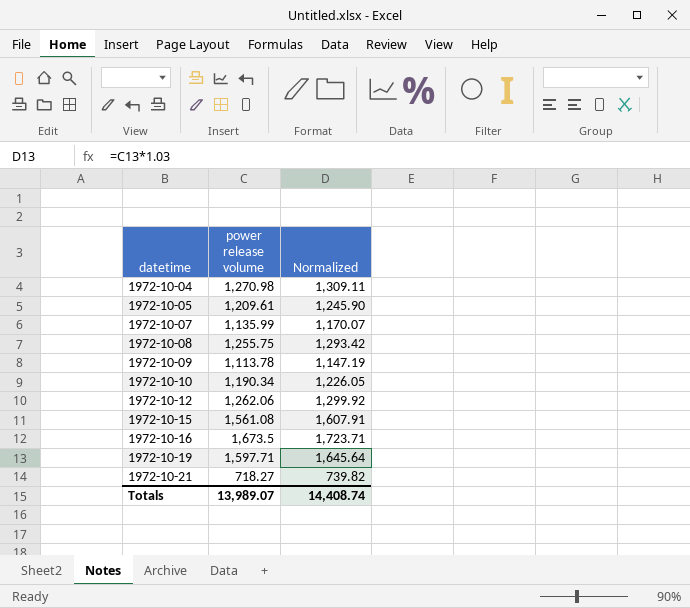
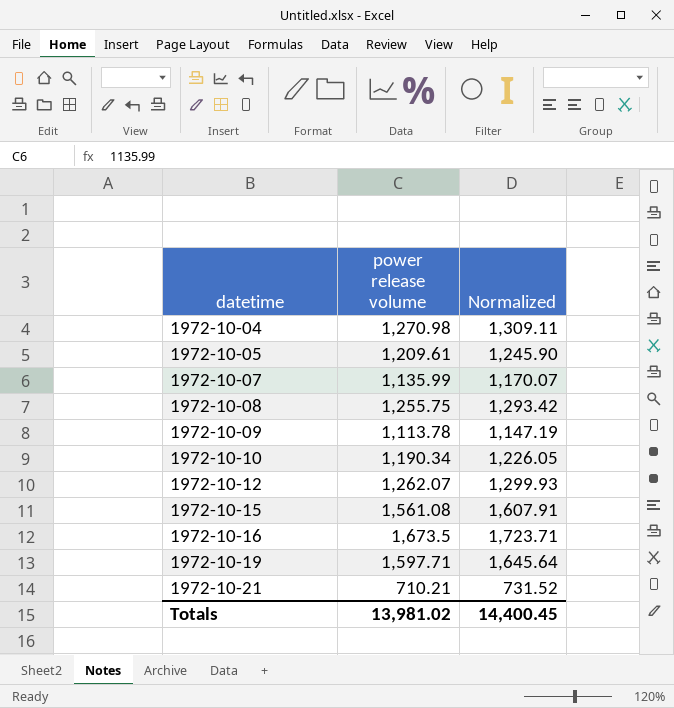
1972-10-12 | power release volume: 1,262.06 -> 1,262.07
1972-10-12 | Normalized: 1,299.92 -> 1,299.93
1972-10-21 | power release volume: 718.27 -> 710.21
1972-10-21 | Normalized: 739.82 -> 731.52
Totals | power release volume: 13,989.07 -> 13,981.02
Totals | Normalized: 14,408.74 -> 14,400.45

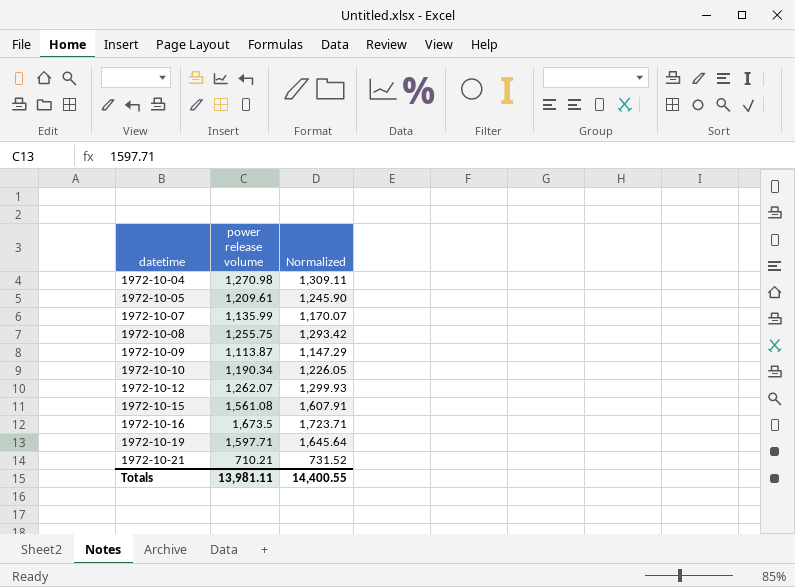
1972-10-09 | power release volume: 1,113.78 -> 1,113.87
1972-10-09 | Normalized: 1,147.19 -> 1,147.29
Totals | power release volume: 13,981.02 -> 13,981.11
Totals | Normalized: 14,400.45 -> 14,400.55

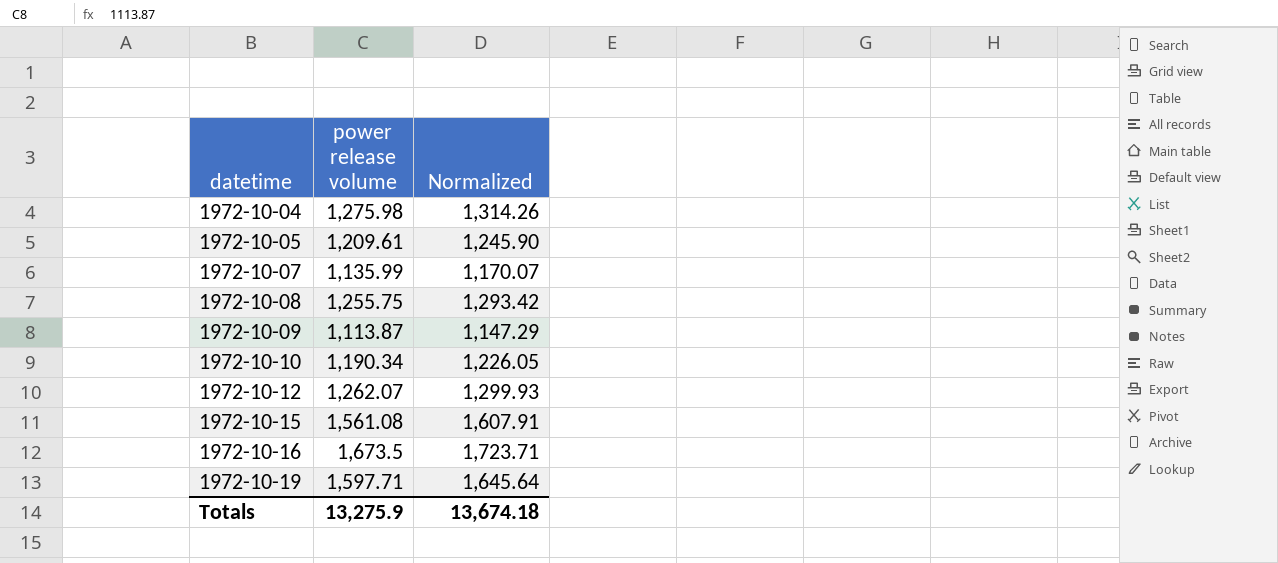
row 1972-10-21: 710.21 | 731.52 -> none
1972-10-04 | power release volume: 1,270.98 -> 1,275.98
1972-10-04 | Normalized: 1,309.11 -> 1,314.26
Totals | power release volume: 13,981.11 -> 13,275.9
Totals | Normalized: 14,400.55 -> 13,674.18

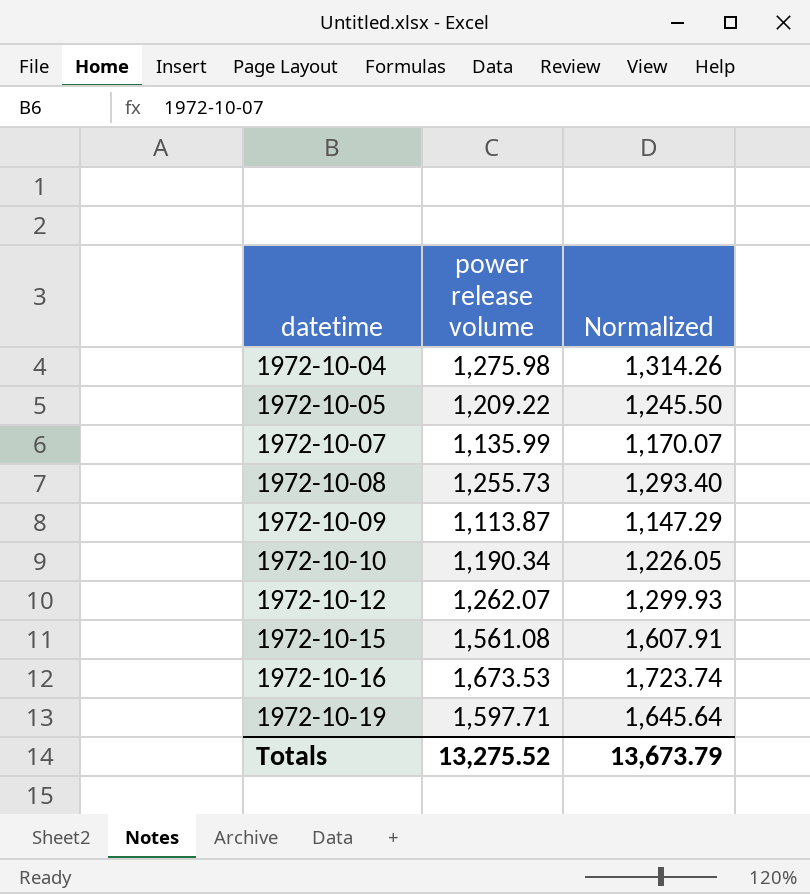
1972-10-05 | power release volume: 1,209.61 -> 1,209.22
1972-10-05 | Normalized: 1,245.90 -> 1,245.50
1972-10-08 | power release volume: 1,255.75 -> 1,255.73
1972-10-08 | Normalized: 1,293.42 -> 1,293.40
1972-10-16 | power release volume: 1,673.5 -> 1,673.53
1972-10-16 | Normalized: 1,723.71 -> 1,723.74
Totals | power release volume: 13,275.9 -> 13,275.52
Totals | Normalized: 13,674.18 -> 13,673.79

